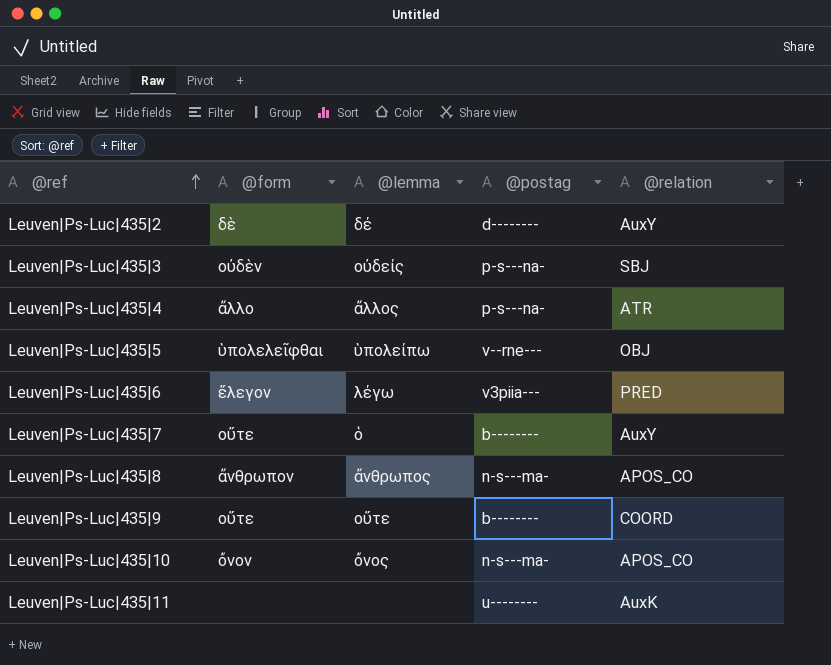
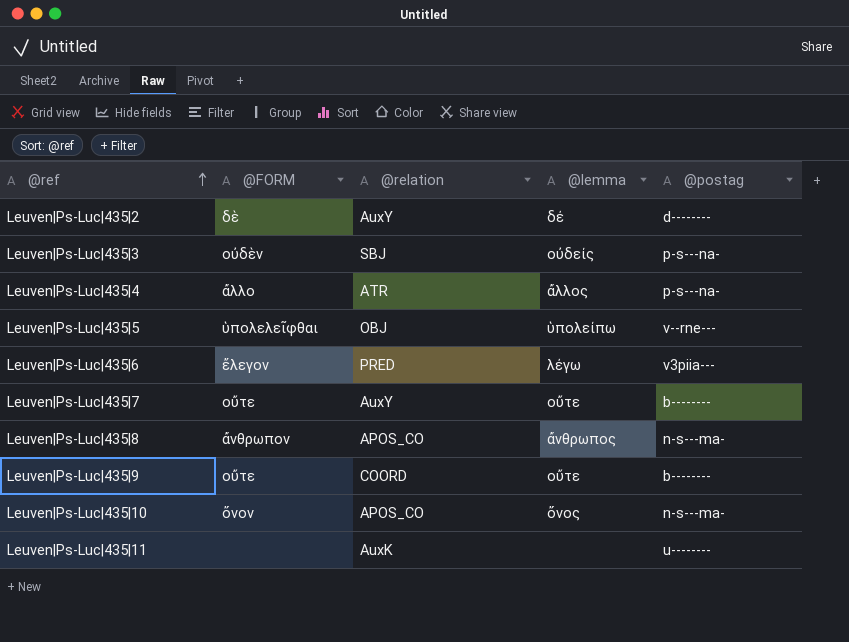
column name: @form -> @FORM
column @relation | position: 5 -> 3
Leuven|Ps-Luc|435|7 | @lemma: ὁ -> οὔτε

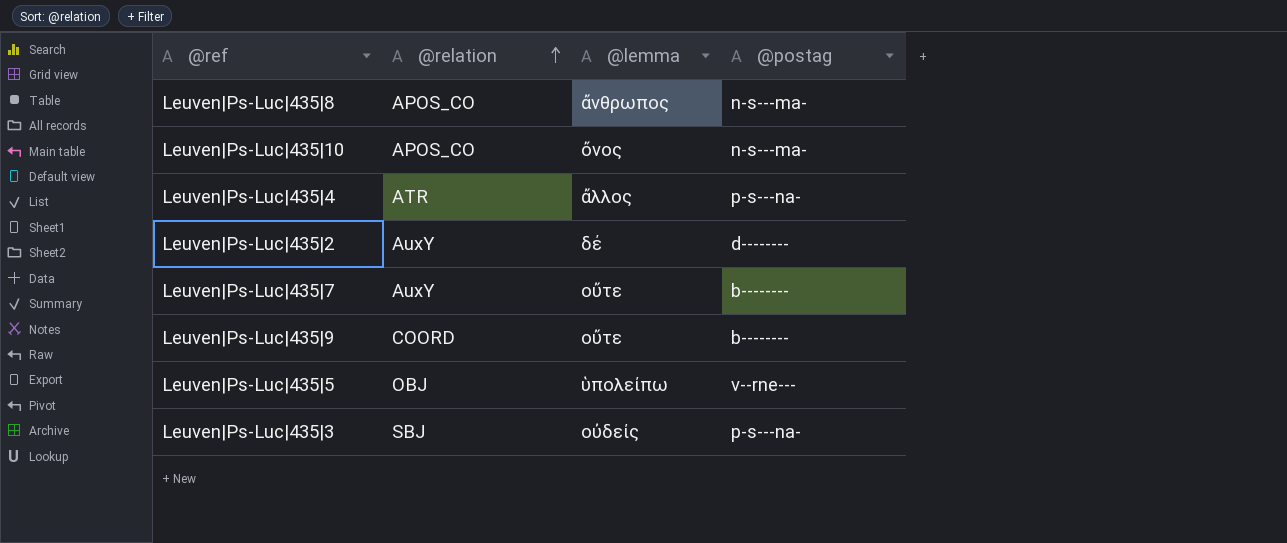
row order: @ref ascending -> @relation ascending
column @FORM | position: 2 -> none
row Leuven|Ps-Luc|435|6: ἔλεγον | PRED | λέγω | v3piia--- -> none
row Leuven|Ps-Luc|435|11: none | AuxK | none | u-------- -> none

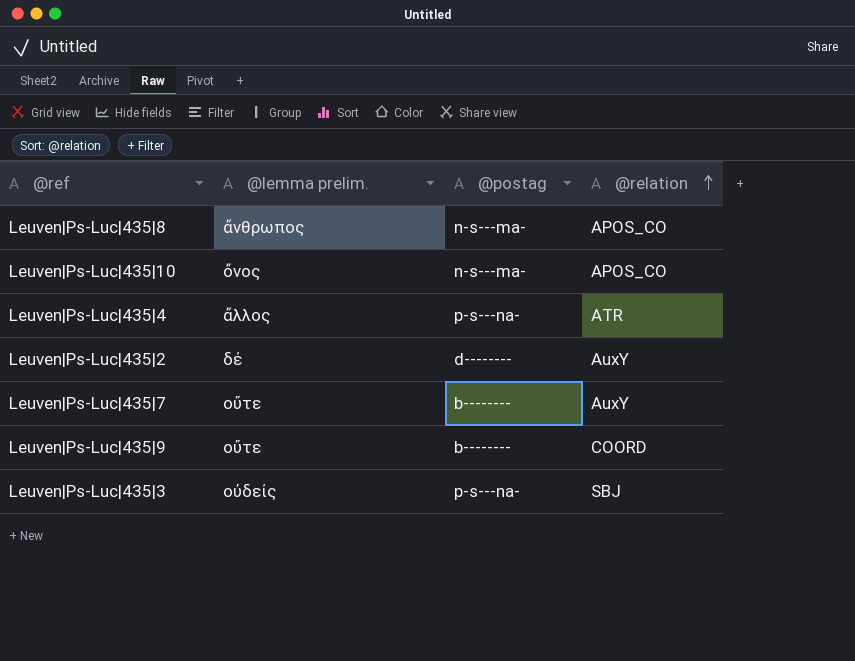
column name: @lemma -> @lemma prelim.
column @relation | position: 2 -> 4
row Leuven|Ps-Luc|435|5: OBJ | ὑπολείπω | v--rne--- -> none

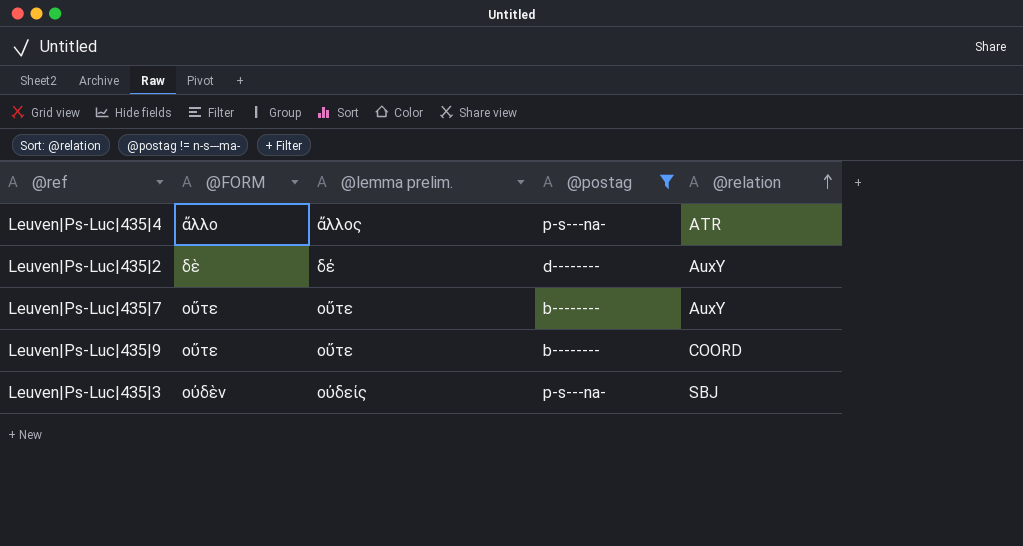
filter: none -> @postag != n-s---ma-
column @FORM | position: none -> 2

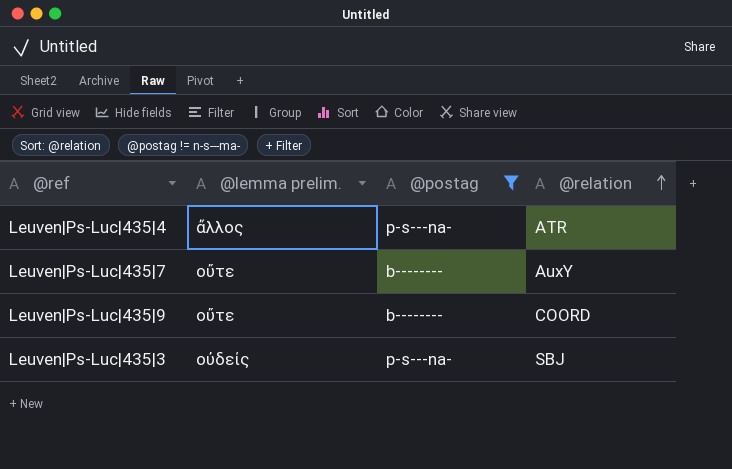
column @FORM | position: 2 -> none
row Leuven|Ps-Luc|435|2: δὲ | δέ | d-------- | AuxY -> none

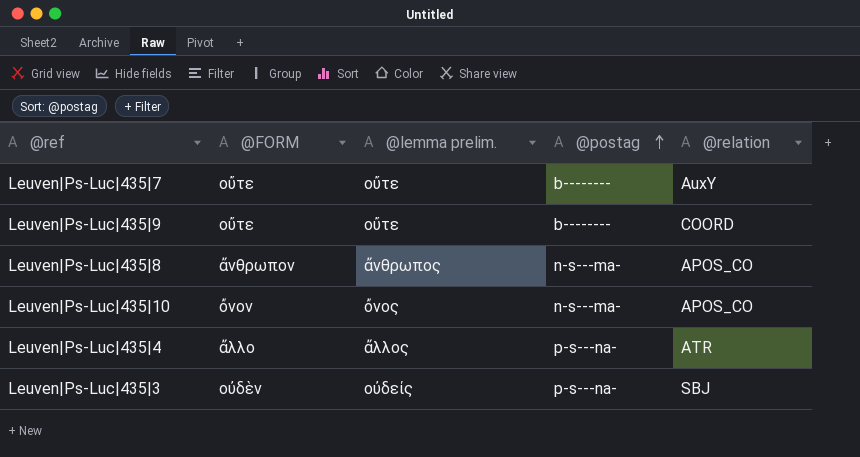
filter: @postag != n-s---ma- -> none
row order: @relation ascending -> @postag ascending
column @FORM | position: none -> 2

